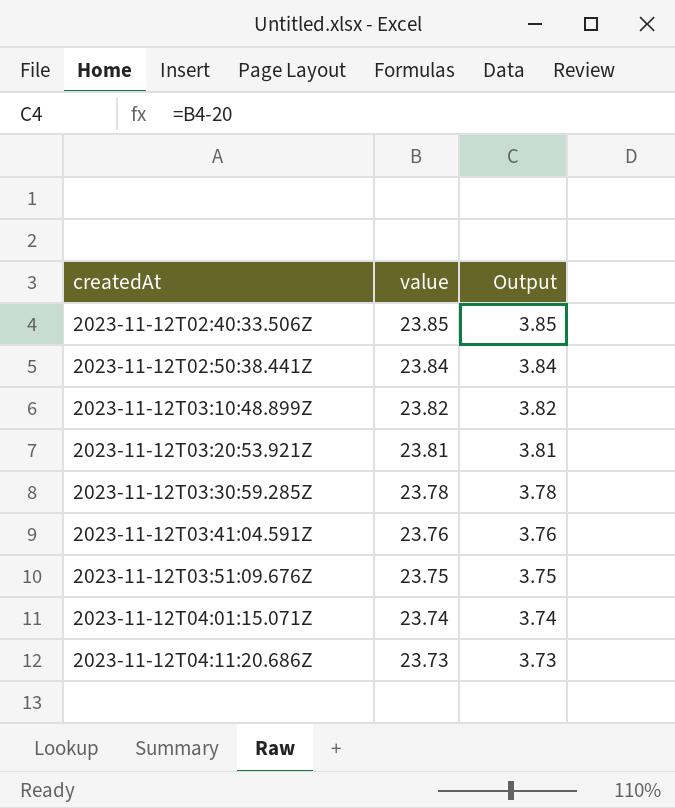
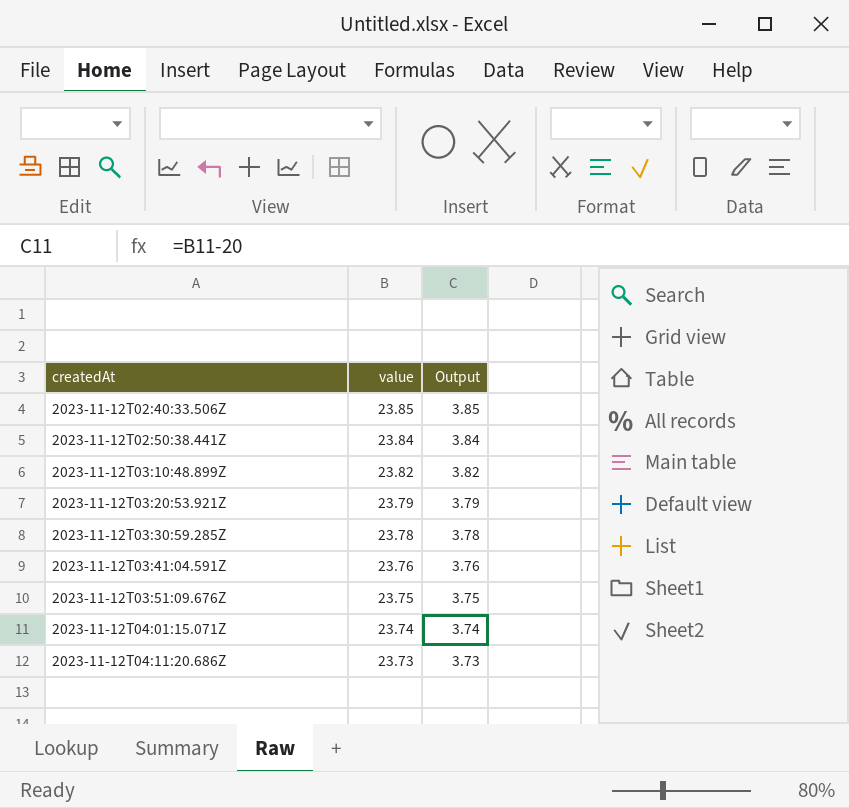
2023-11-12T03:20:53.921Z | value: 23.81 -> 23.79
2023-11-12T03:20:53.921Z | Output: 3.81 -> 3.79

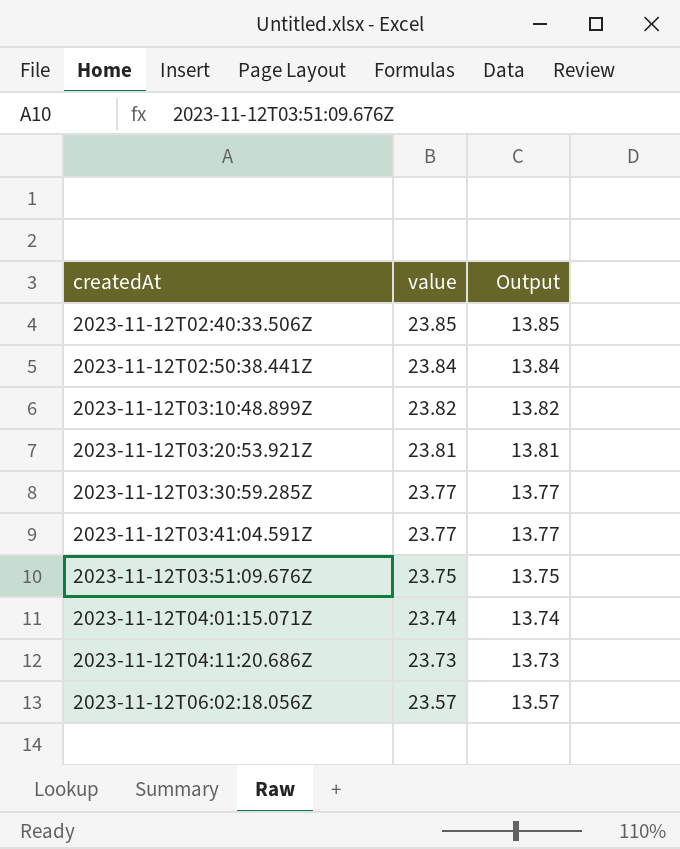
column Output | formula: [value] - 20 -> [value] - 10
2023-11-12T03:20:53.921Z | value: 23.79 -> 23.81
2023-11-12T03:30:59.285Z | value: 23.78 -> 23.77
2023-11-12T03:41:04.591Z | value: 23.76 -> 23.77
row 2023-11-12T06:02:18.056Z: none -> 23.57 | 13.57

